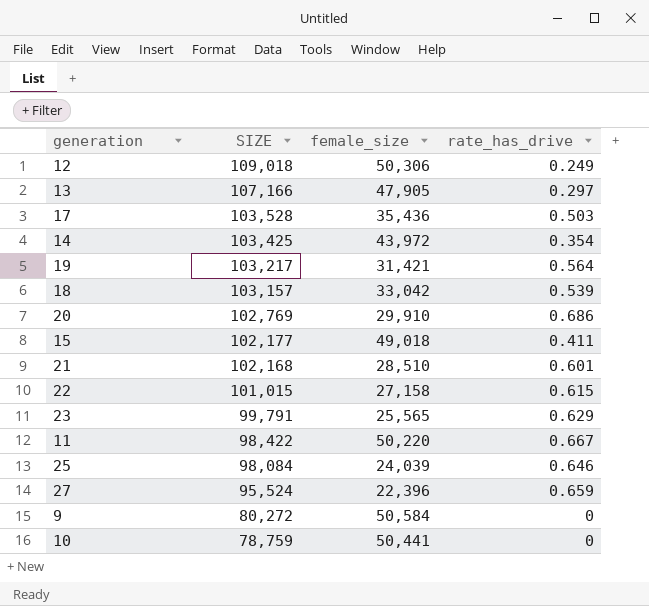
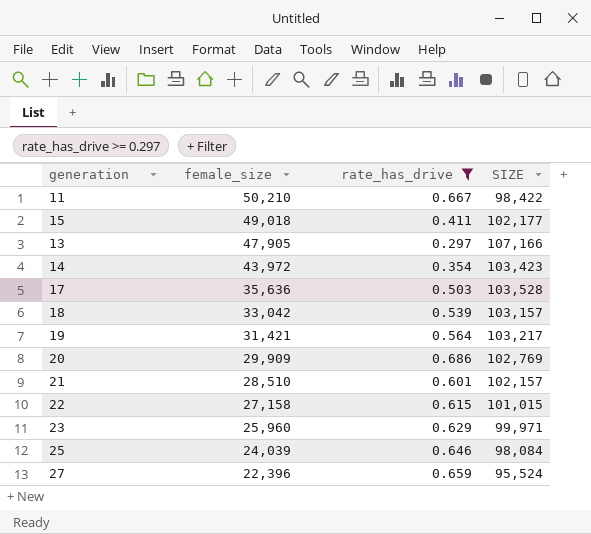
filter: none -> rate_has_drive >= 0.297
row order: SIZE descending -> female_size descending
column SIZE | position: 2 -> 4
11 | female_size: 50,220 -> 50,210
14 | SIZE: 103,425 -> 103,423
17 | female_size: 35,436 -> 35,636
20 | female_size: 29,910 -> 29,909
21 | SIZE: 102,168 -> 102,157
23 | female_size: 25,565 -> 25,960
23 | SIZE: 99,791 -> 99,971

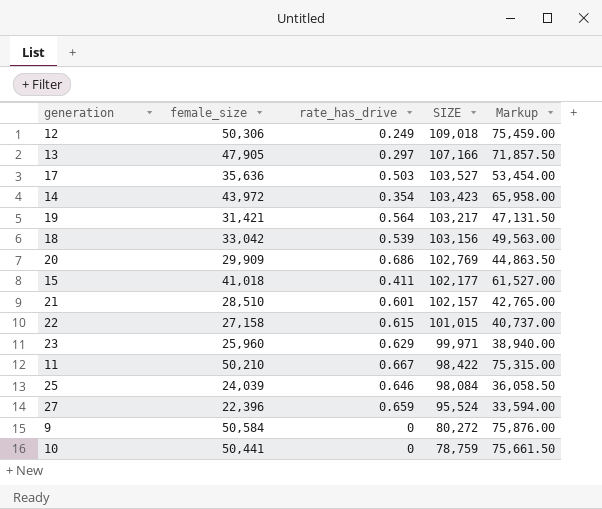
filter: rate_has_drive >= 0.297 -> none
row order: female_size descending -> SIZE descending
column Markup | formula: none -> [female_size] * 1.5
17 | SIZE: 103,528 -> 103,527
18 | SIZE: 103,157 -> 103,156
15 | female_size: 49,018 -> 41,018

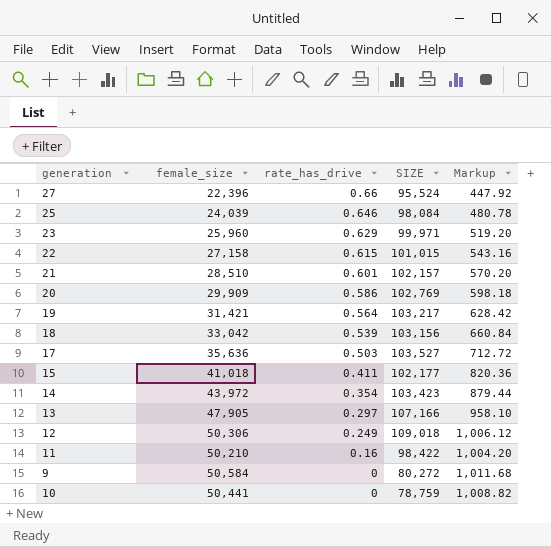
row order: SIZE descending -> rate_has_drive descending
column Markup | formula: [female_size] * 1.5 -> [female_size] * 0.02
27 | rate_has_drive: 0.659 -> 0.66
20 | rate_has_drive: 0.686 -> 0.586
11 | rate_has_drive: 0.667 -> 0.16

